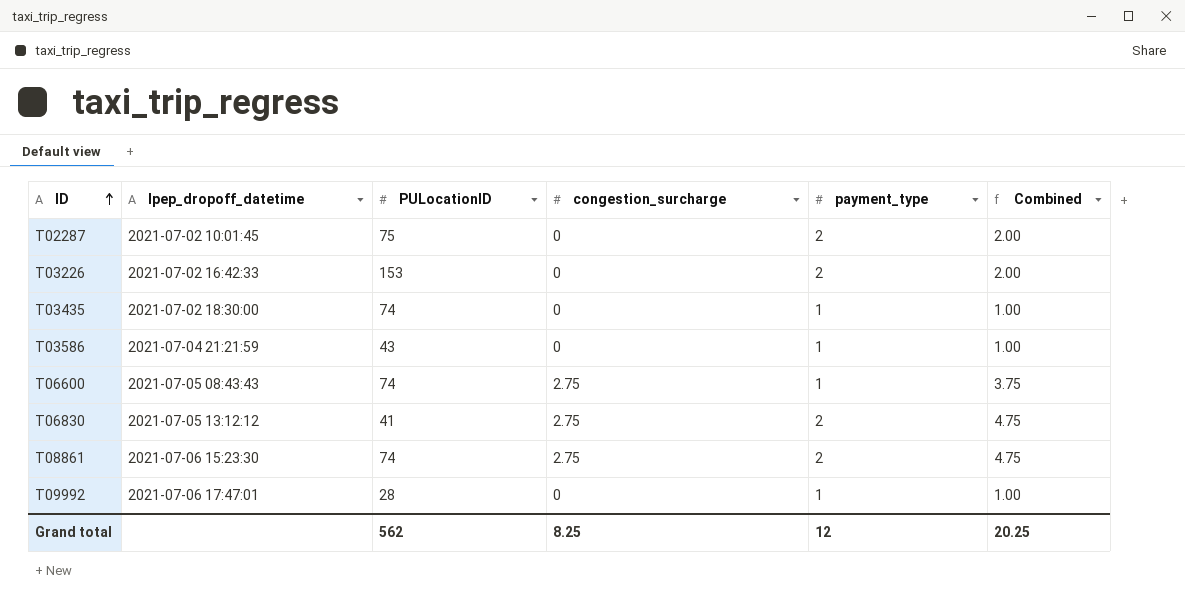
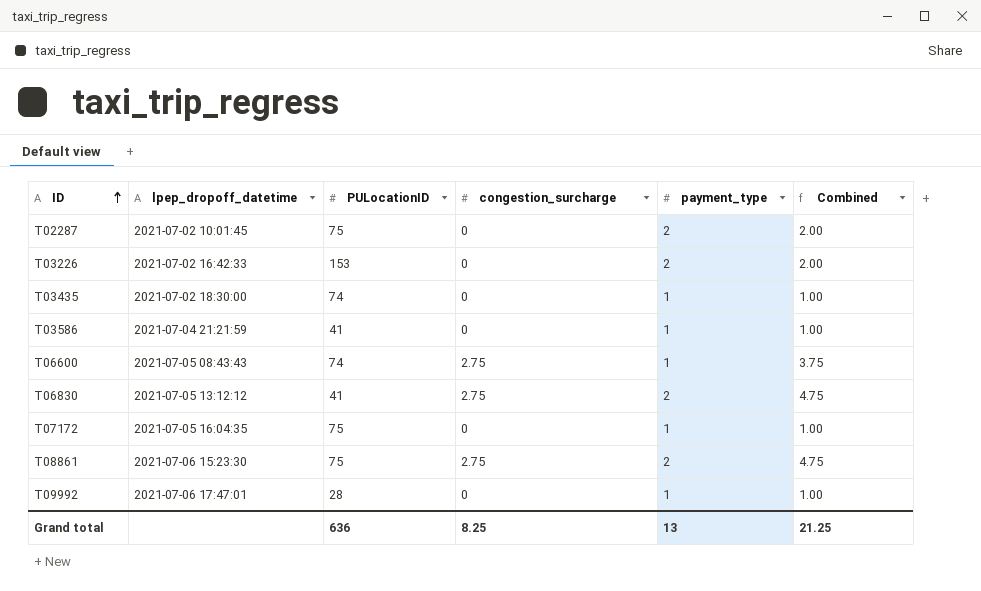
T03586 | PULocationID: 43 -> 41
row T07172: none -> 2021-07-05 16:04:35 | 75 | 0 | 1 | 1.00
T08861 | PULocationID: 74 -> 75
Grand total | PULocationID: 562 -> 636
Grand total | payment_type: 12 -> 13
Grand total | Combined: 20.25 -> 21.25

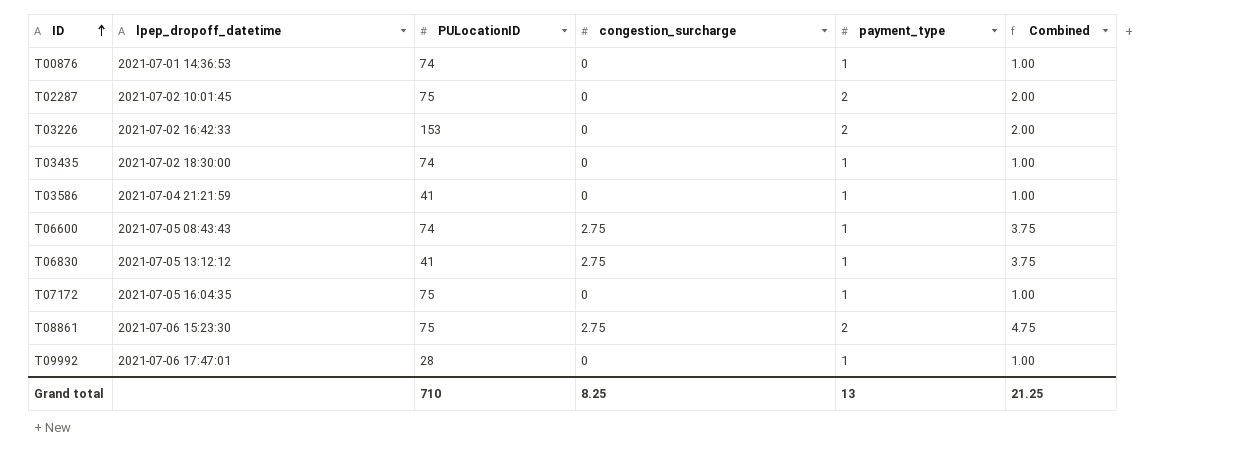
row T00876: none -> 2021-07-01 14:36:53 | 74 | 0 | 1 | 1.00
T06830 | payment_type: 2 -> 1
T06830 | Combined: 4.75 -> 3.75
Grand total | PULocationID: 636 -> 710

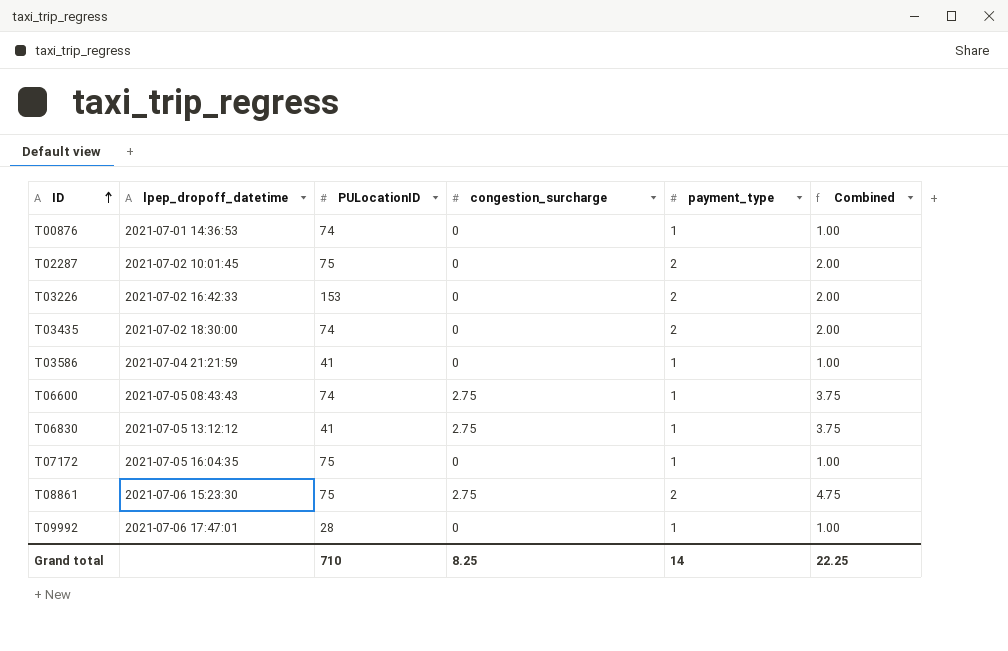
T03435 | payment_type: 1 -> 2
T03435 | Combined: 1.00 -> 2.00
Grand total | payment_type: 13 -> 14
Grand total | Combined: 21.25 -> 22.25

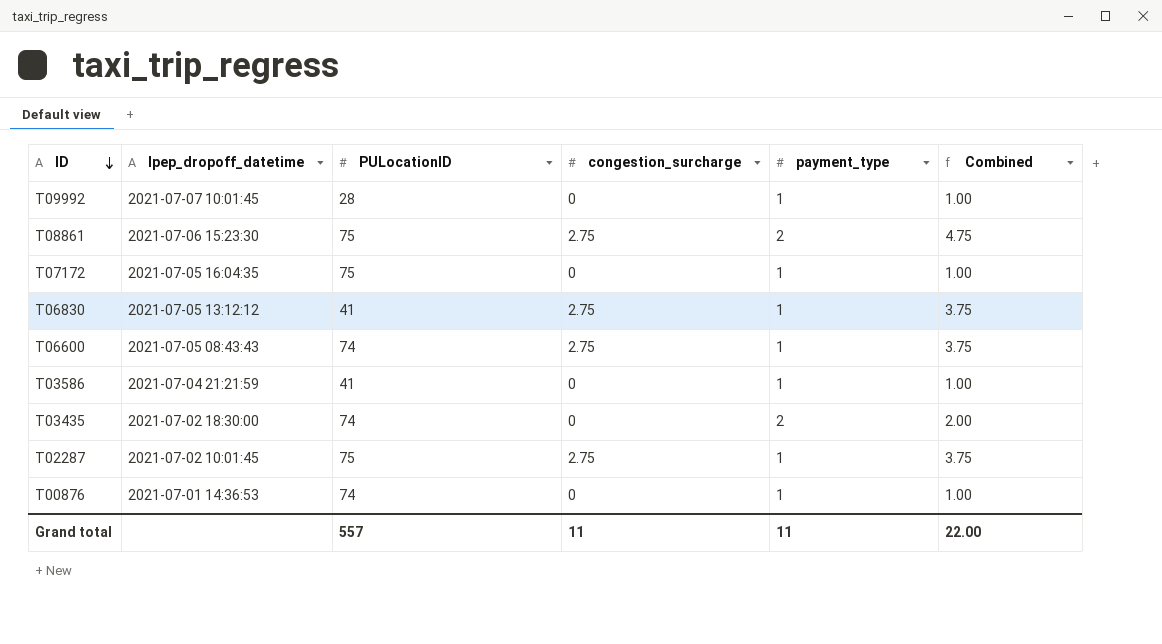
row order: ID ascending -> ID descending
row T03226: 2021-07-02 16:42:33 | 153 | 0 | 2 | 2.00 -> none
T09992 | lpep_dropoff_datetime: 2021-07-06 17:47:01 -> 2021-07-07 10:01:45
T02287 | congestion_surcharge: 0 -> 2.75
T02287 | payment_type: 2 -> 1
T02287 | Combined: 2.00 -> 3.75
Grand total | PULocationID: 710 -> 557
Grand total | congestion_surcharge: 8.25 -> 11
Grand total | payment_type: 14 -> 11
Grand total | Combined: 22.25 -> 22.00

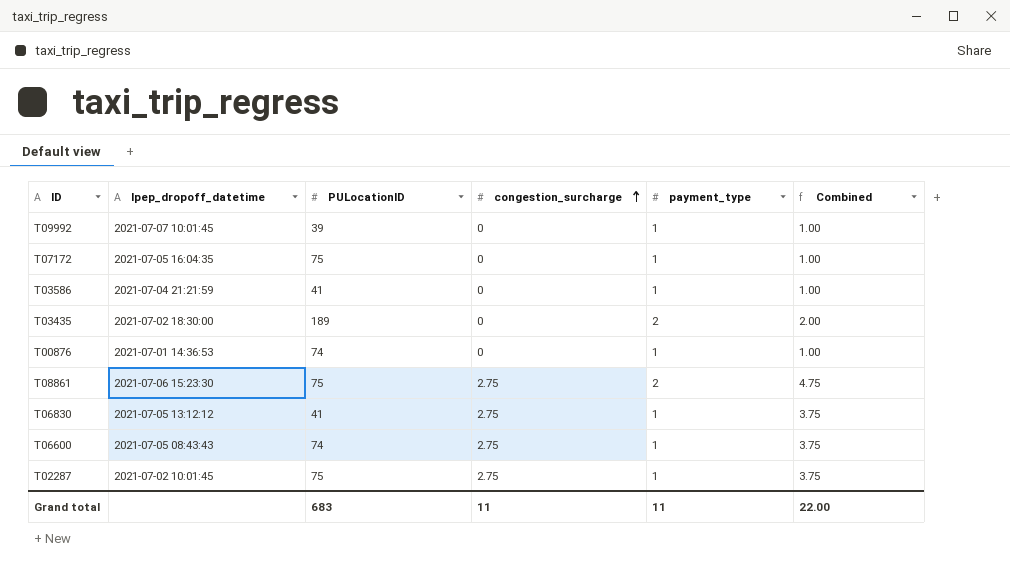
row order: ID descending -> congestion_surcharge ascending
T09992 | PULocationID: 28 -> 39
T03435 | PULocationID: 74 -> 189
Grand total | PULocationID: 557 -> 683

